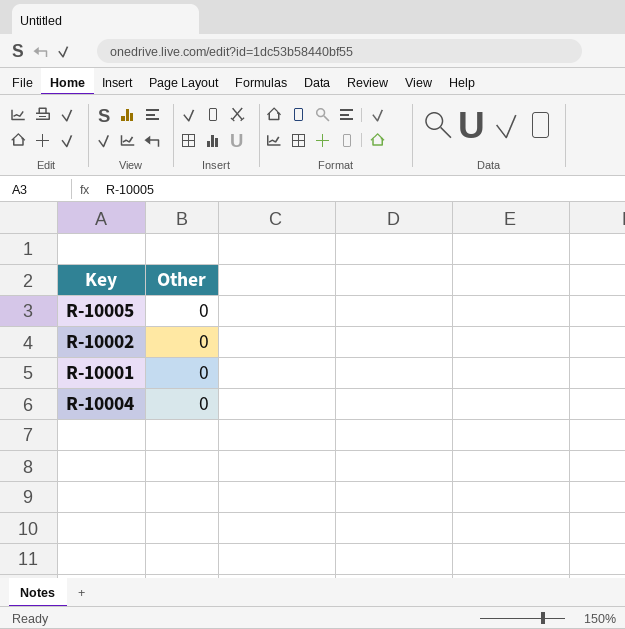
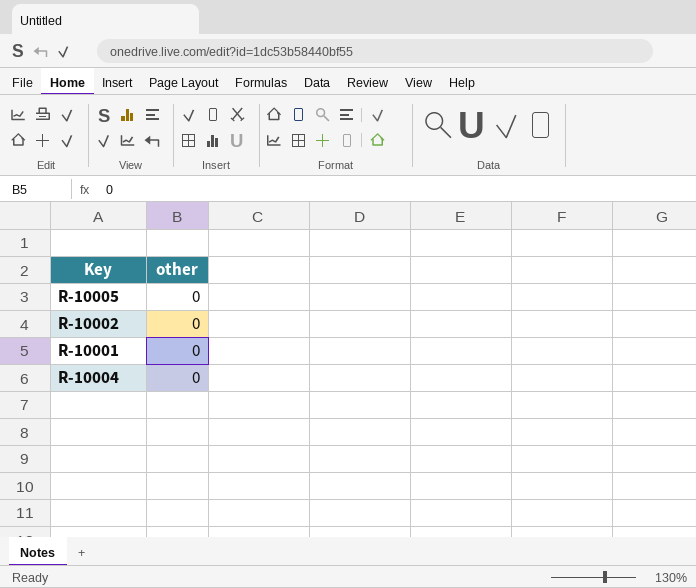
column name: Other -> other

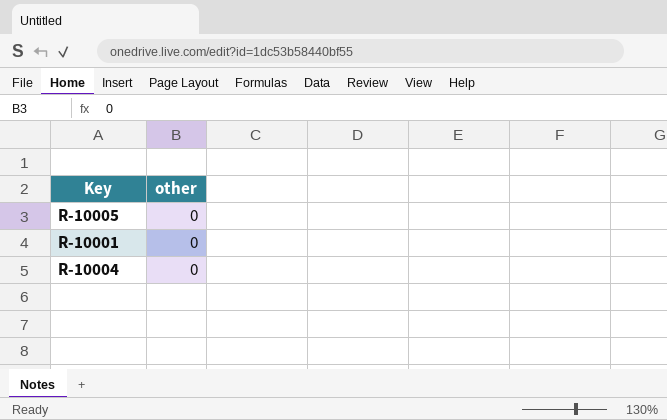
row R-10002: 0 -> none

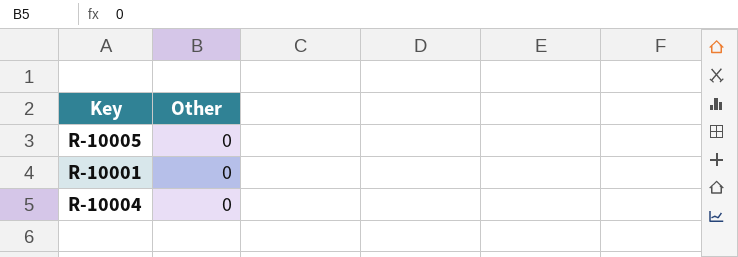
column name: other -> Other

